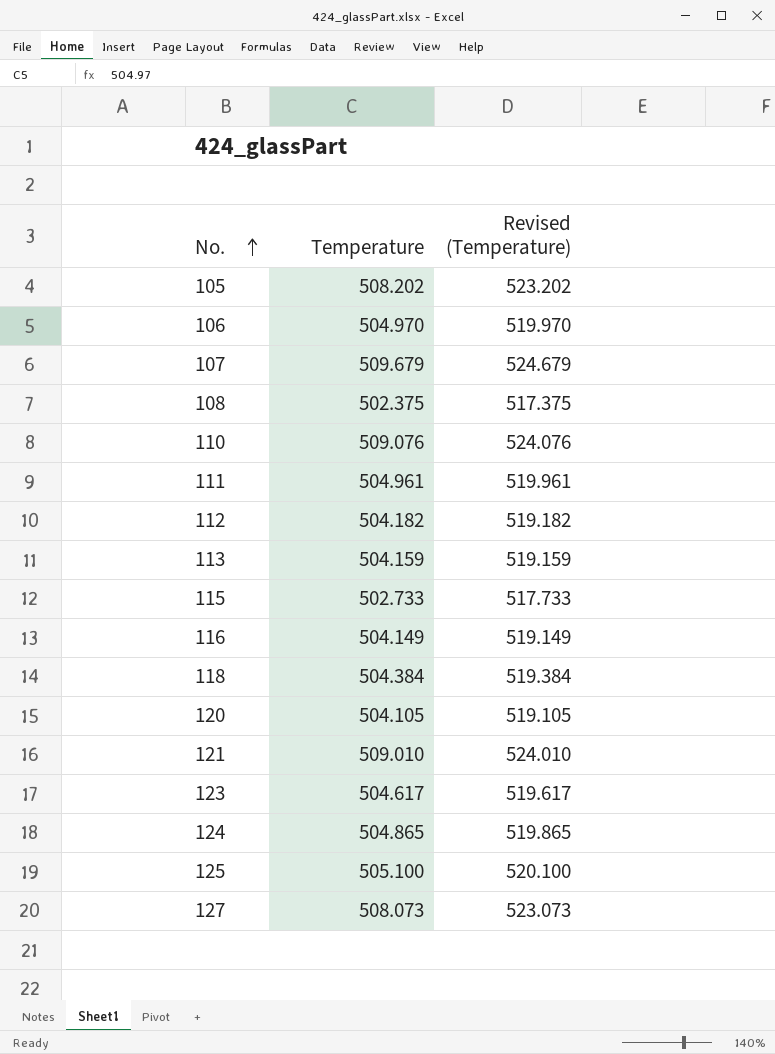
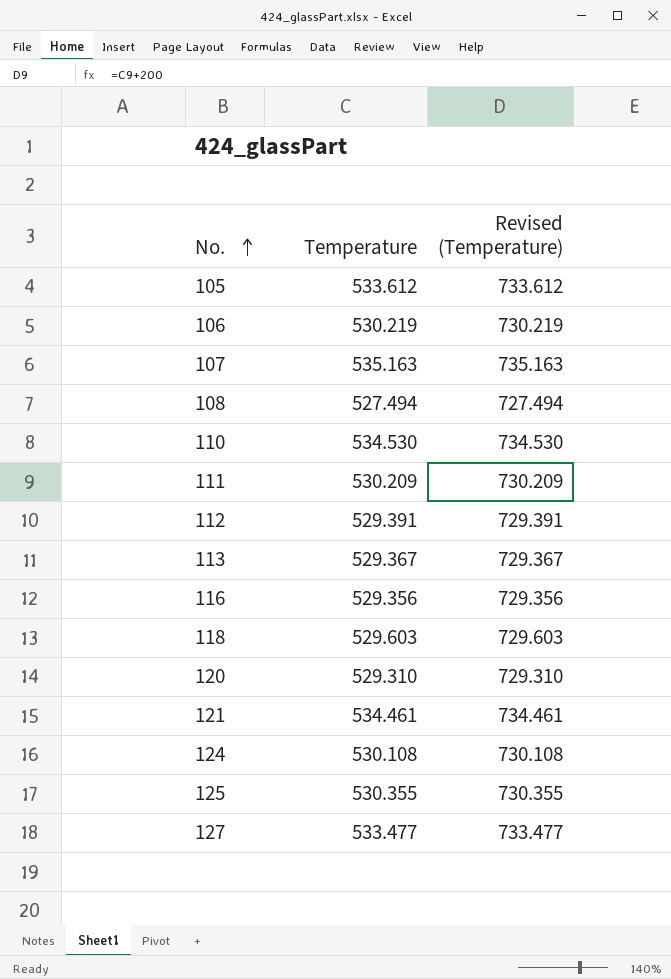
column Revised (Temperature) | formula: [Temperature] + 15 -> [Temperature] + 200
row 115: 502.733 | 517.733 -> none
row 123: 504.617 | 519.617 -> none
105 | Temperature: 508.202 -> 533.612
106 | Temperature: 504.970 -> 530.219
107 | Temperature: 509.679 -> 535.163
108 | Temperature: 502.375 -> 527.494
110 | Temperature: 509.076 -> 534.530
111 | Temperature: 504.961 -> 530.209
112 | Temperature: 504.182 -> 529.391
113 | Temperature: 504.159 -> 529.367
116 | Temperature: 504.149 -> 529.356
118 | Temperature: 504.384 -> 529.603
120 | Temperature: 504.105 -> 529.310
121 | Temperature: 509.010 -> 534.461
124 | Temperature: 504.865 -> 530.108
125 | Temperature: 505.100 -> 530.355
127 | Temperature: 508.073 -> 533.477

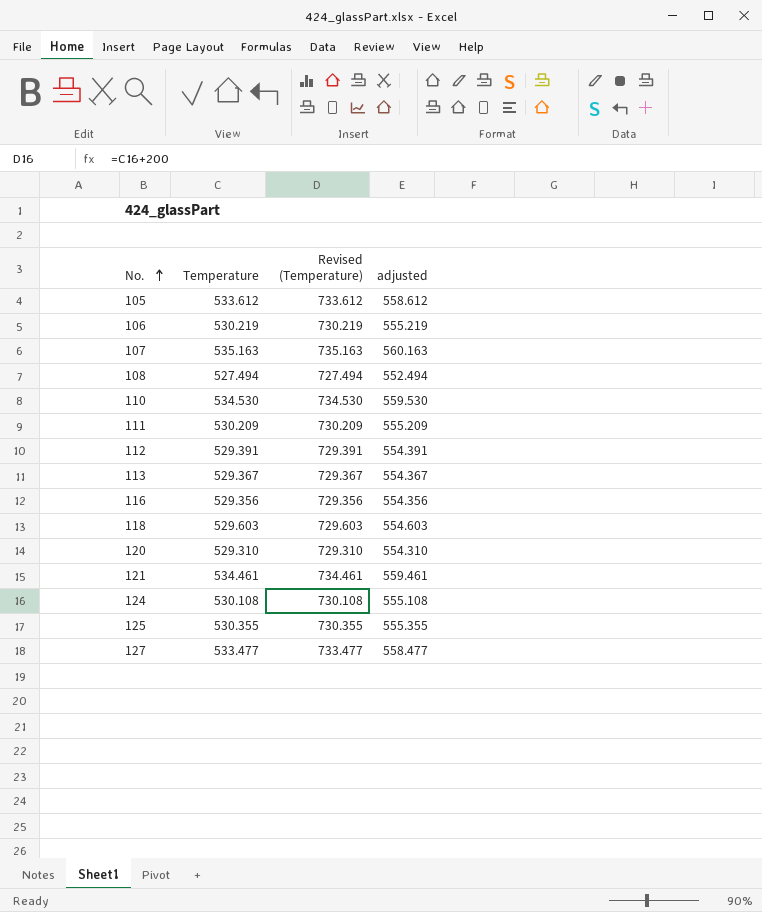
column adjusted | formula: none -> [Temperature] + 25

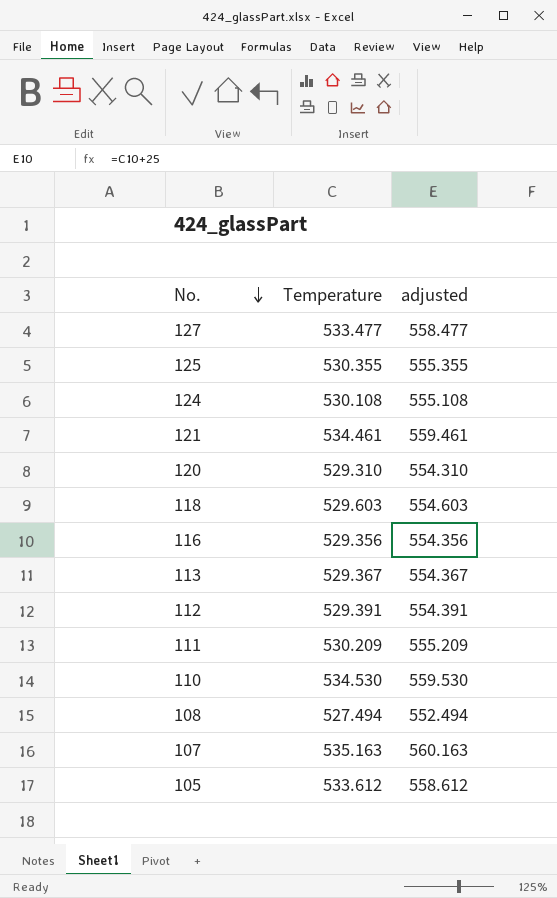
row order: No. ascending -> No. descending
column Revised (Temperature) | formula: [Temperature] + 200 -> none
row 106: 530.219 | 730.219 | 555.219 -> none

